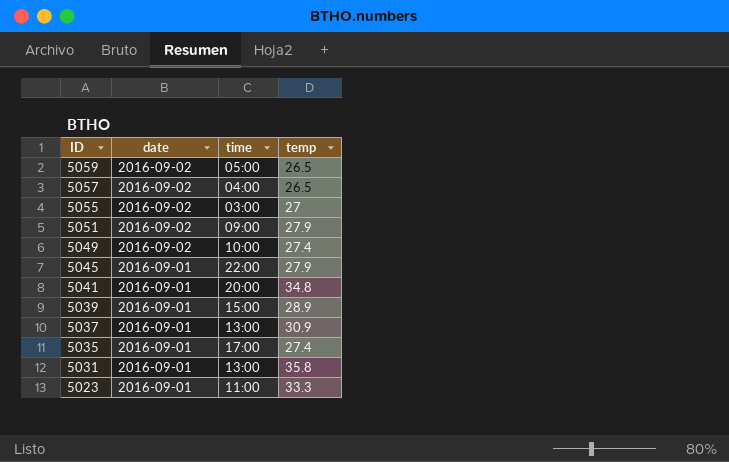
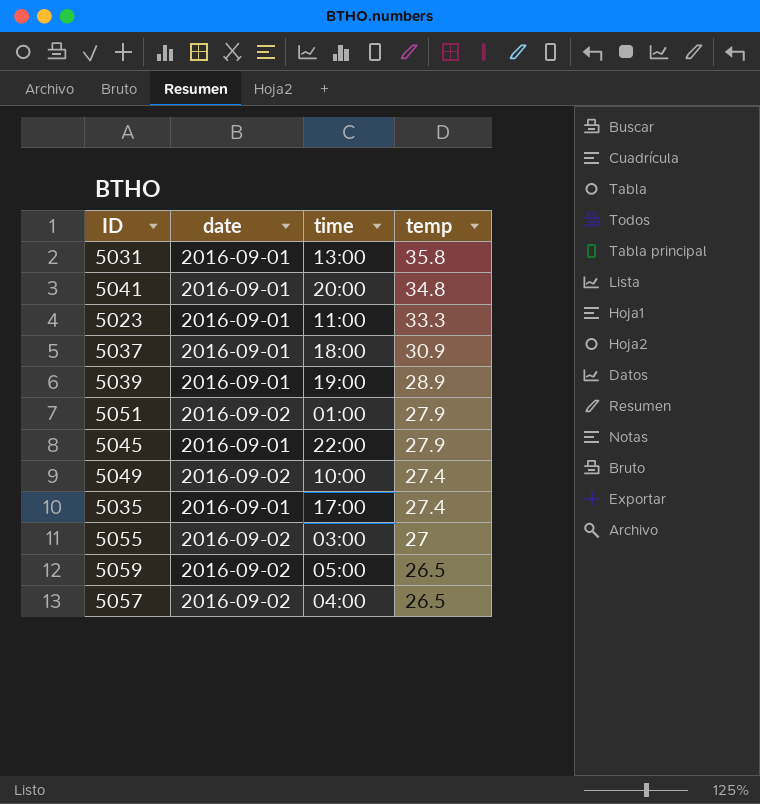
row order: ID descending -> temp descending
5037 | time: 13:00 -> 18:00
5039 | time: 15:00 -> 19:00
5051 | time: 09:00 -> 01:00

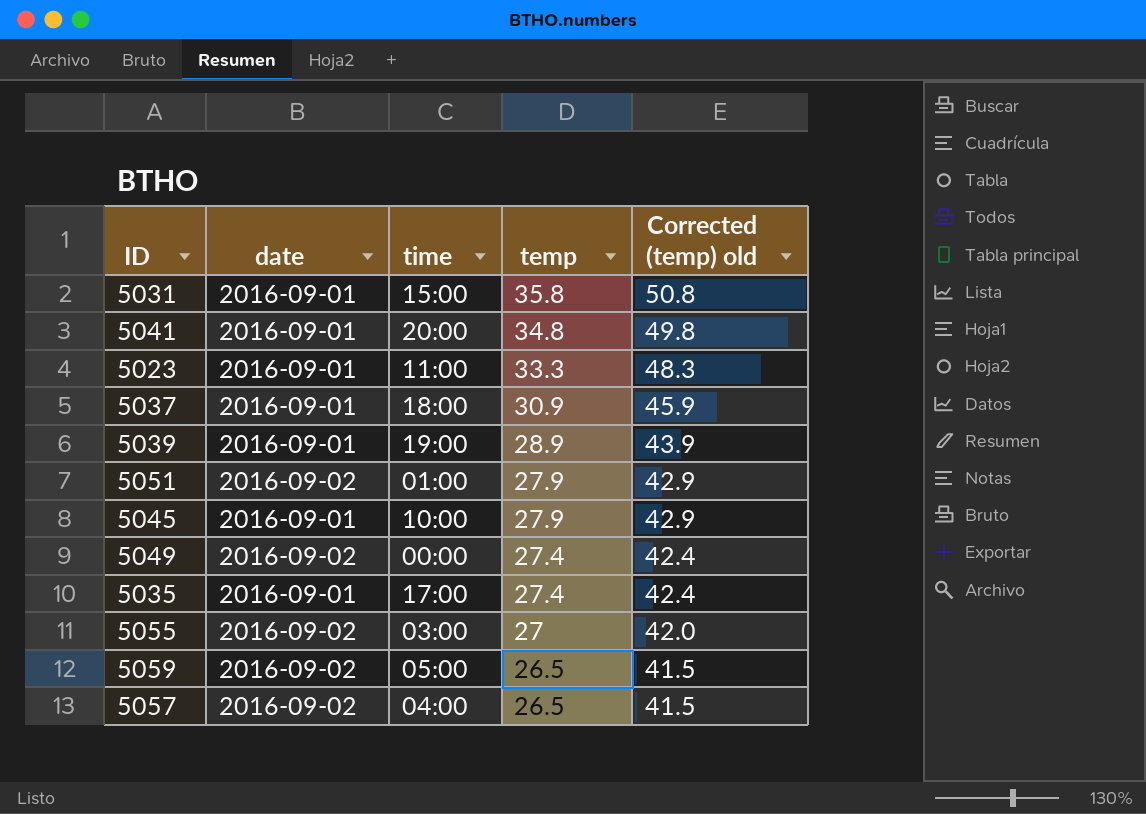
column Corrected (temp) old | formula: none -> [temp] + 15
5031 | time: 13:00 -> 15:00
5045 | time: 22:00 -> 10:00
5049 | time: 10:00 -> 00:00

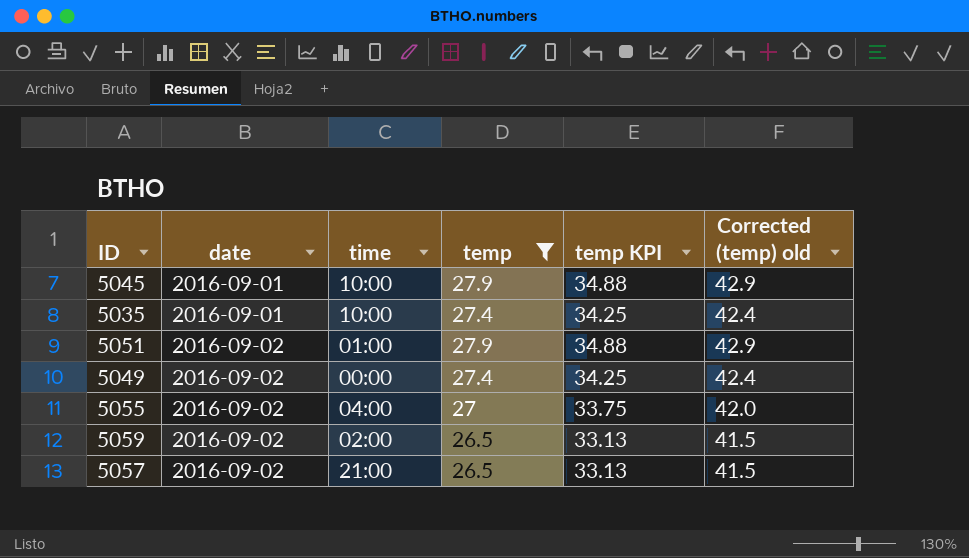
filter: none -> temp <= 27.9
row order: temp descending -> date ascending
column temp KPI | formula: none -> [temp] * 1.25
5035 | time: 17:00 -> 10:00
5055 | time: 03:00 -> 04:00
5059 | time: 05:00 -> 02:00
5057 | time: 04:00 -> 21:00

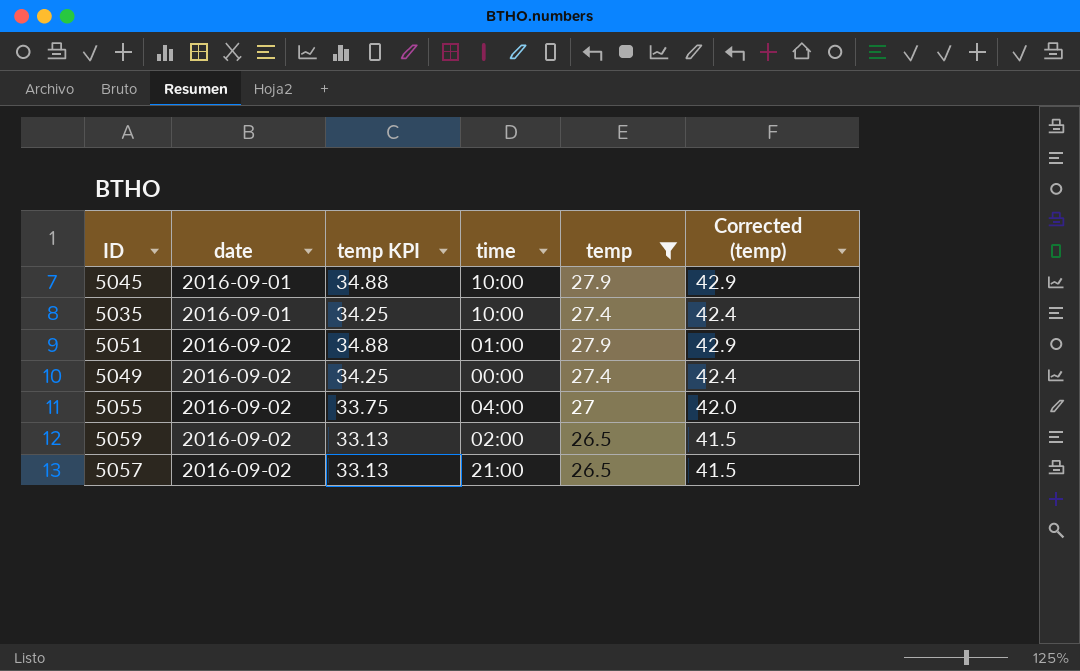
column temp KPI | position: 5 -> 3
column name: Corrected (temp) old -> Corrected (temp)

